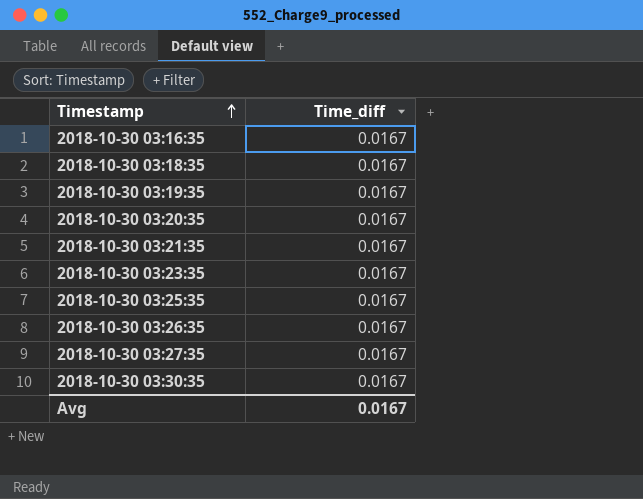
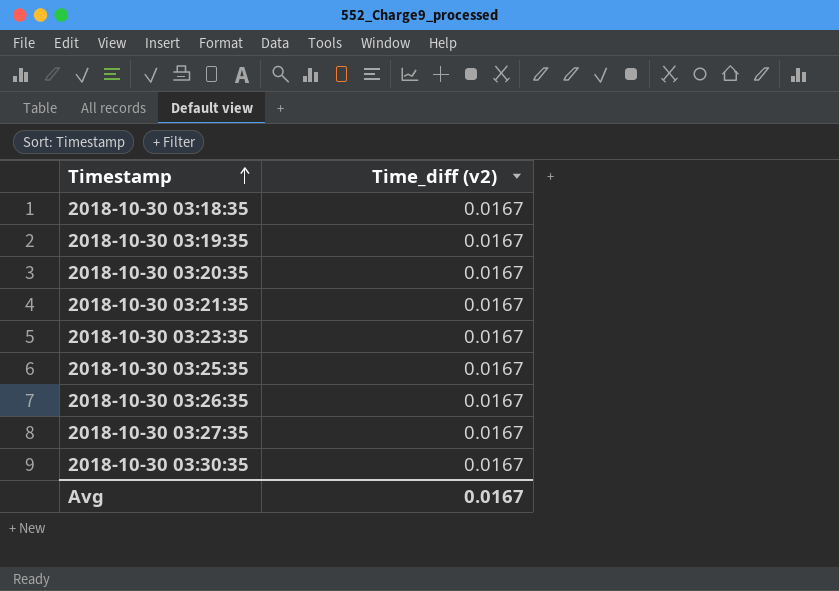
column name: Time_diff -> Time_diff (v2)
row 2018-10-30 03:16:35: 0.0167 -> none

